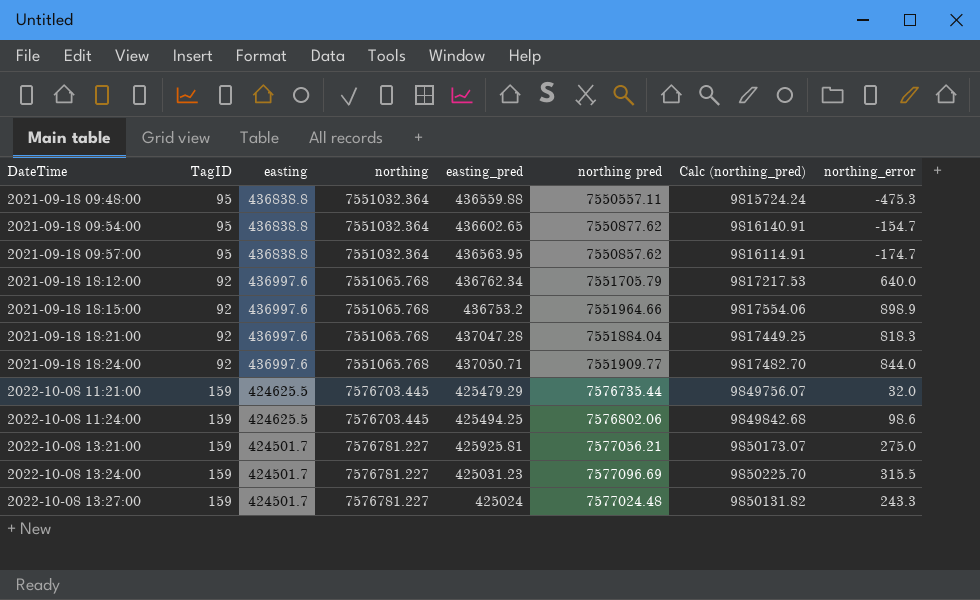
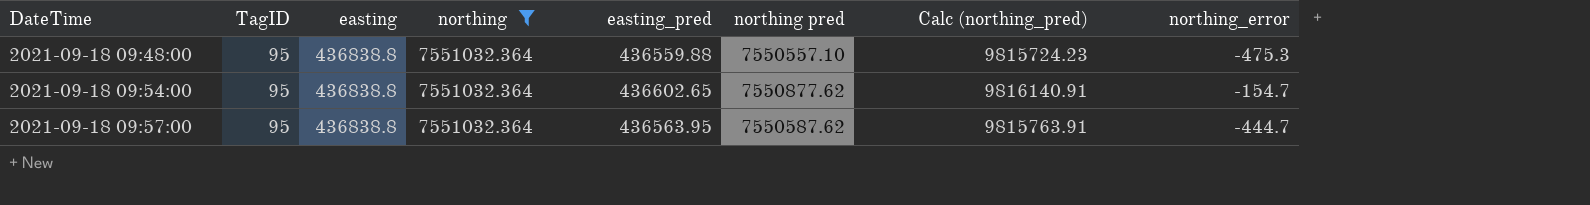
filter: none -> northing = 7551032.364
2021-09-18 09:48:00 | northing pred: 7550557.11 -> 7550557.10
2021-09-18 09:48:00 | Calc (northing_pred): 9815724.24 -> 9815724.23
2021-09-18 09:57:00 | northing pred: 7550857.62 -> 7550587.62
2021-09-18 09:57:00 | Calc (northing_pred): 9816114.91 -> 9815763.91
2021-09-18 09:57:00 | northing_error: -174.7 -> -444.7

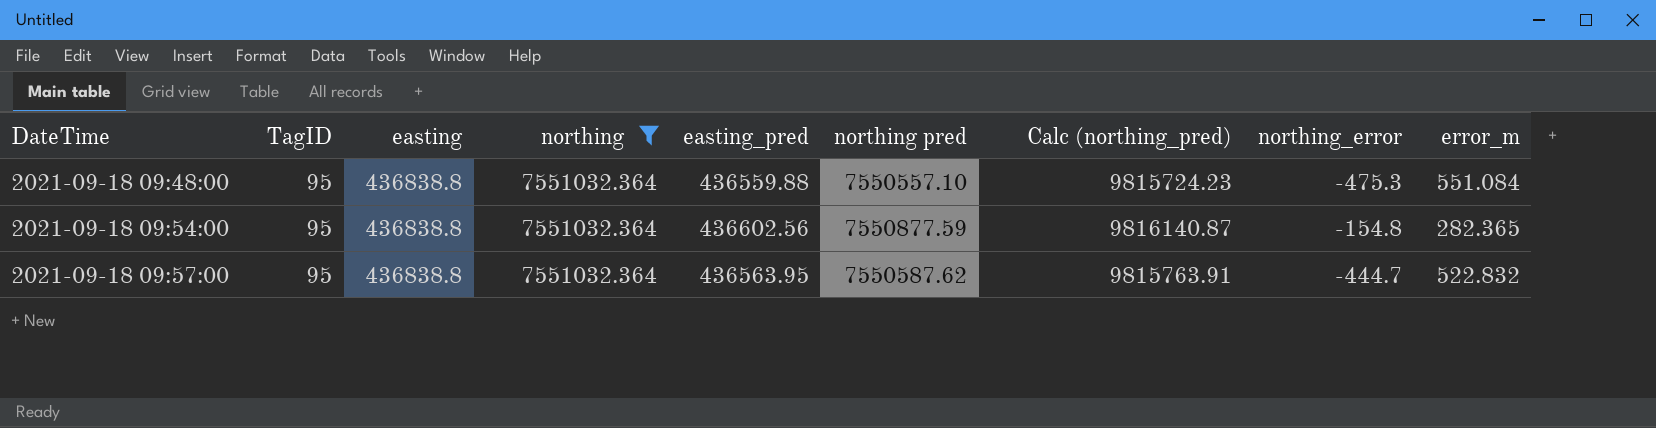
column error_m | position: none -> 9
2021-09-18 09:54:00 | easting_pred: 436602.65 -> 436602.56
2021-09-18 09:54:00 | northing pred: 7550877.62 -> 7550877.59
2021-09-18 09:54:00 | Calc (northing_pred): 9816140.91 -> 9816140.87
2021-09-18 09:54:00 | northing_error: -154.7 -> -154.8

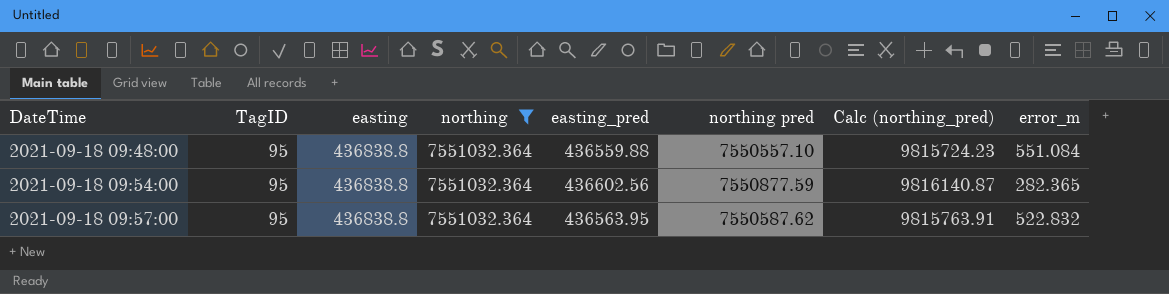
column northing_error | formula: [northing pred] - [northing] -> none

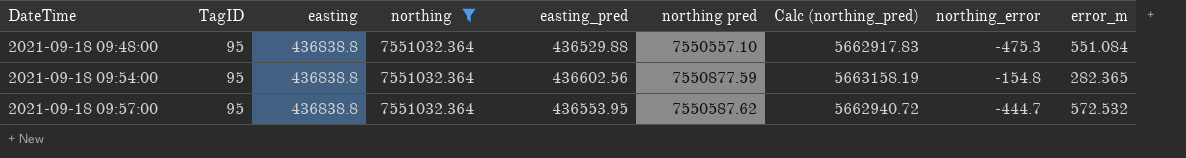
column Calc (northing_pred) | formula: [northing pred] * 1.3 -> [northing pred] * 0.75
column northing_error | formula: none -> [northing pred] - [northing]
2021-09-18 09:48:00 | easting_pred: 436559.88 -> 436529.88
2021-09-18 09:57:00 | easting_pred: 436563.95 -> 436553.95
2021-09-18 09:57:00 | error_m: 522.832 -> 572.532

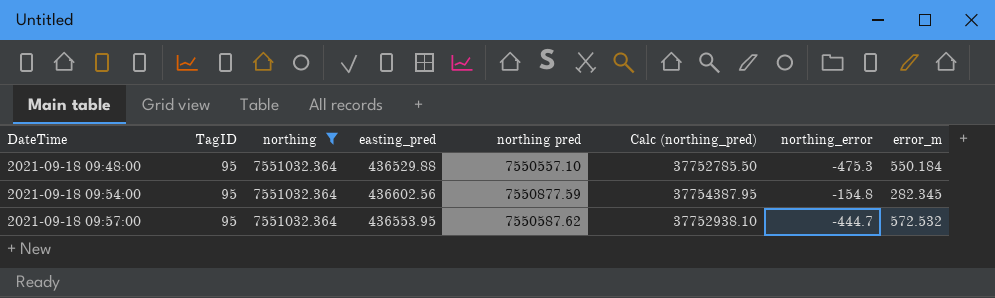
column easting | position: 3 -> none
column Calc (northing_pred) | formula: [northing pred] * 0.75 -> [northing pred] * 5
2021-09-18 09:48:00 | error_m: 551.084 -> 550.184
2021-09-18 09:54:00 | error_m: 282.365 -> 282.345

